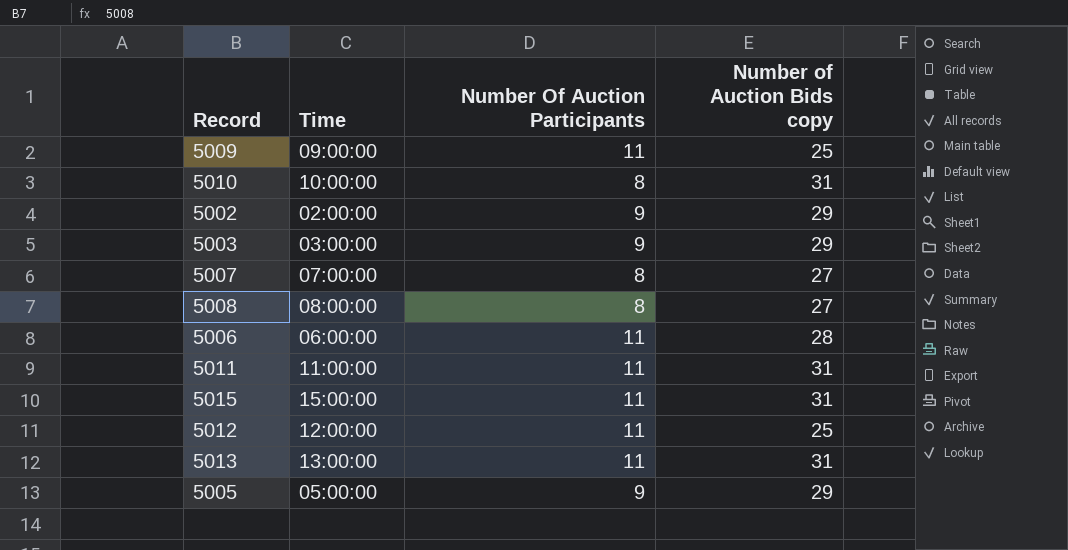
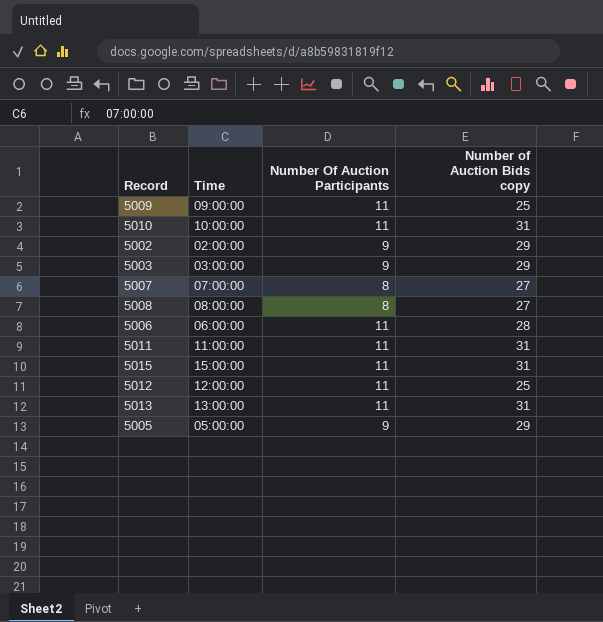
5010 | Number Of Auction Participants: 8 -> 11

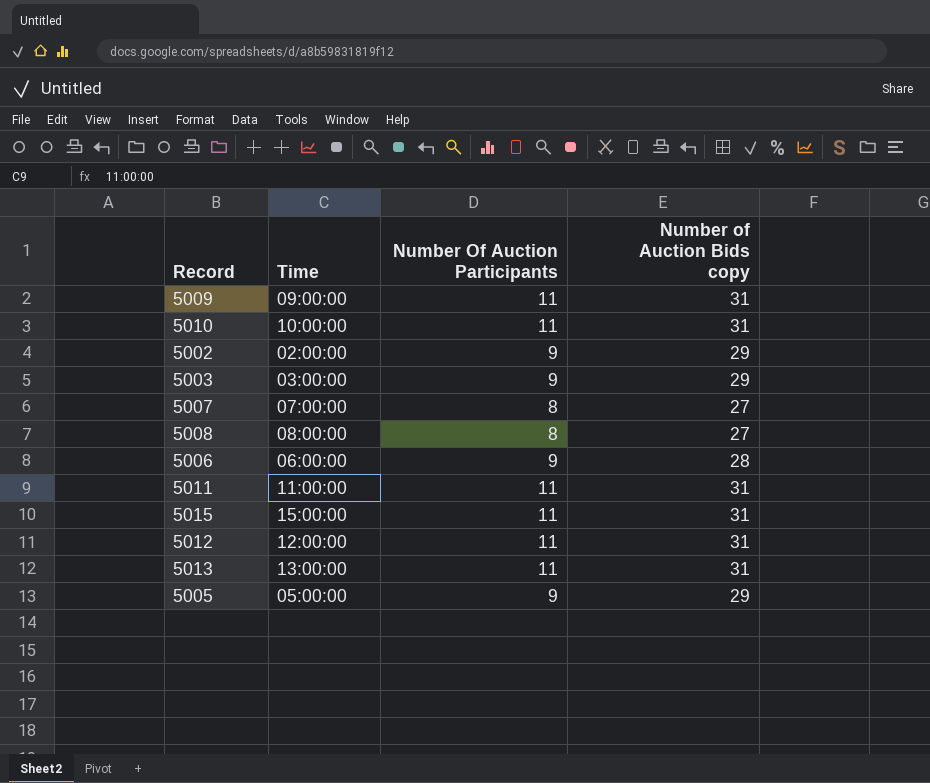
5009 | Number of Auction Bids copy: 25 -> 31
5006 | Number Of Auction Participants: 11 -> 9
5012 | Number of Auction Bids copy: 25 -> 31

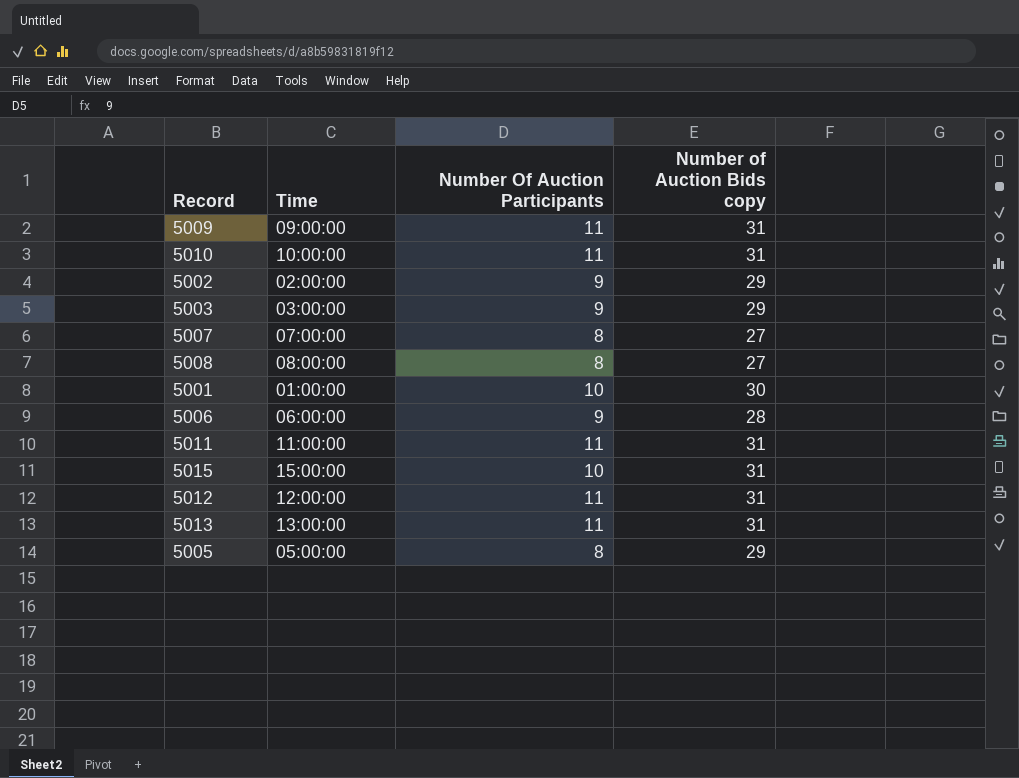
row 5001: none -> 01:00:00 | 10 | 30
5015 | Number Of Auction Participants: 11 -> 10
5005 | Number Of Auction Participants: 9 -> 8

